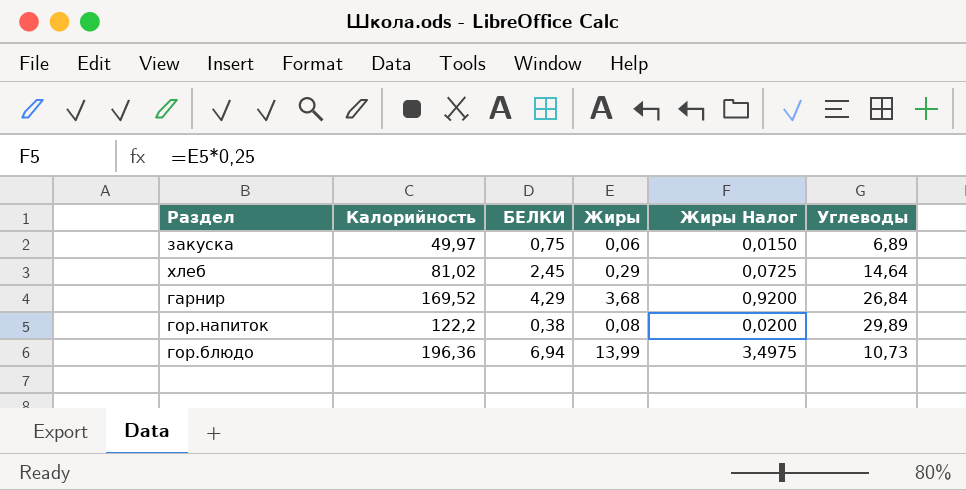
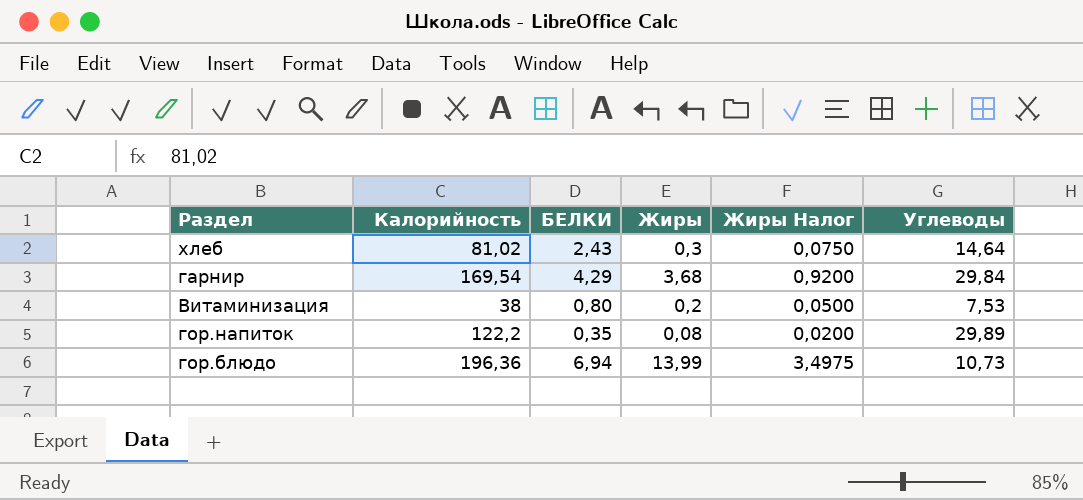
row закуска: 49,97 | 0,75 | 0,06 | 0,0150 | 6,89 -> none
хлеб | БЕЛКИ: 2,45 -> 2,43
хлеб | Жиры: 0,29 -> 0,3
хлеб | Жиры Налог: 0,0725 -> 0,0750
гарнир | Калорийность: 169,52 -> 169,54
гарнир | Углеводы: 26,84 -> 29,84
row Витаминизация: none -> 38 | 0,80 | 0,2 | 0,0500 | 7,53
гор.напиток | БЕЛКИ: 0,38 -> 0,35

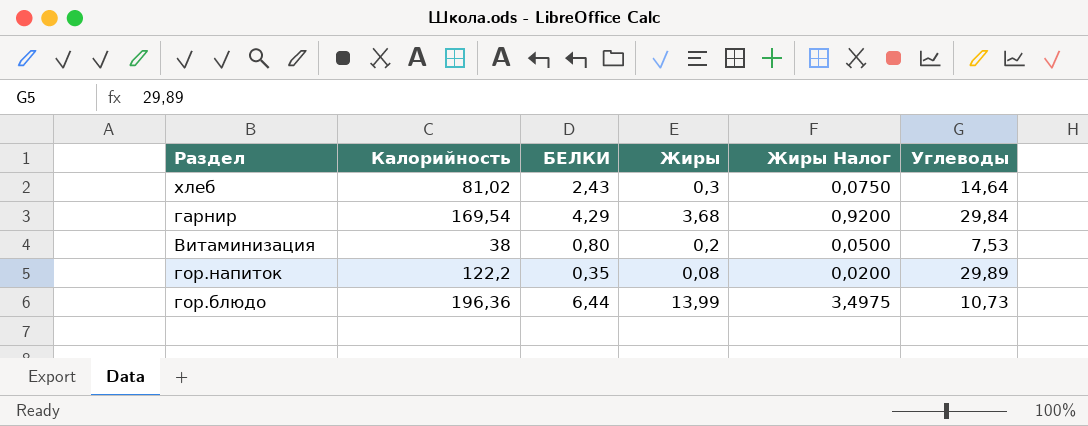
гор.блюдо | БЕЛКИ: 6,94 -> 6,44

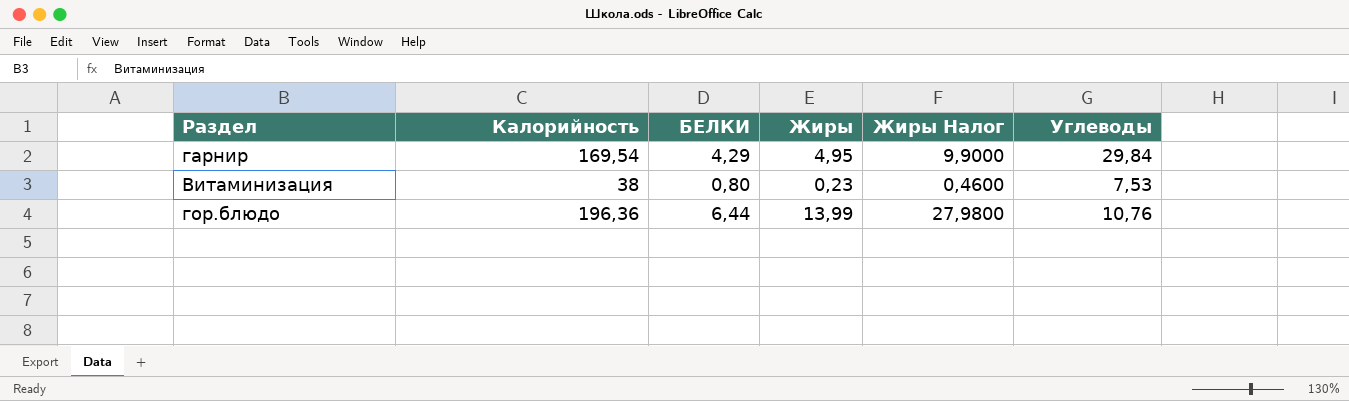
column Жиры Налог | formula: [Жиры] * 0,25 -> [Жиры] * 2
row хлеб: 81,02 | 2,43 | 0,3 | 0,0750 | 14,64 -> none
row гор.напиток: 122,2 | 0,35 | 0,08 | 0,0200 | 29,89 -> none
гарнир | Жиры: 3,68 -> 4,95
Витаминизация | Жиры: 0,2 -> 0,23
гор.блюдо | Углеводы: 10,73 -> 10,76

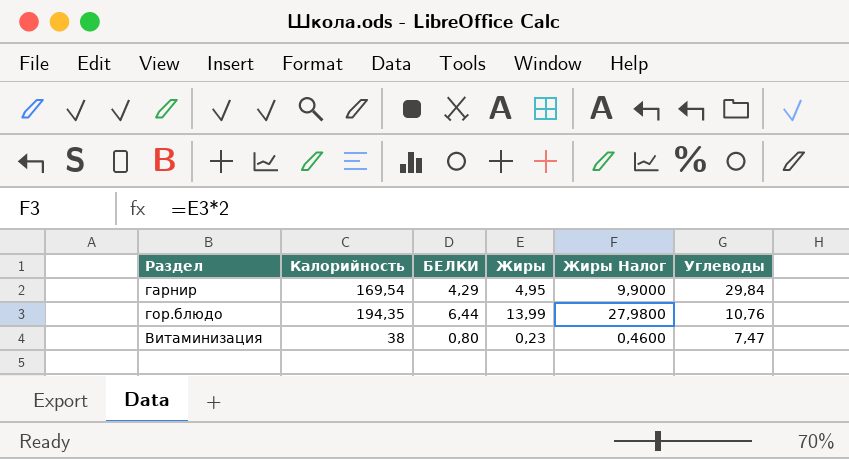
row order: none -> Углеводы descending
гор.блюдо | Калорийность: 196,36 -> 194,35
Витаминизация | Углеводы: 7,53 -> 7,47

